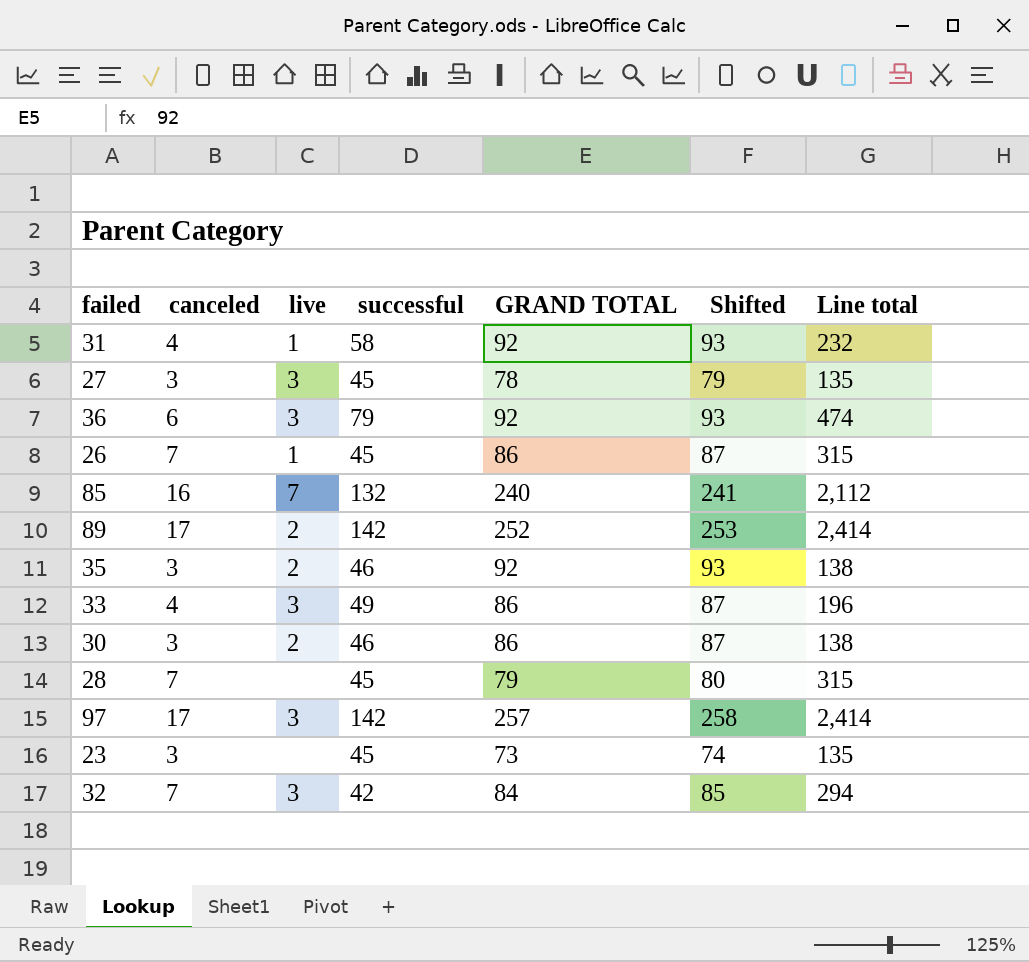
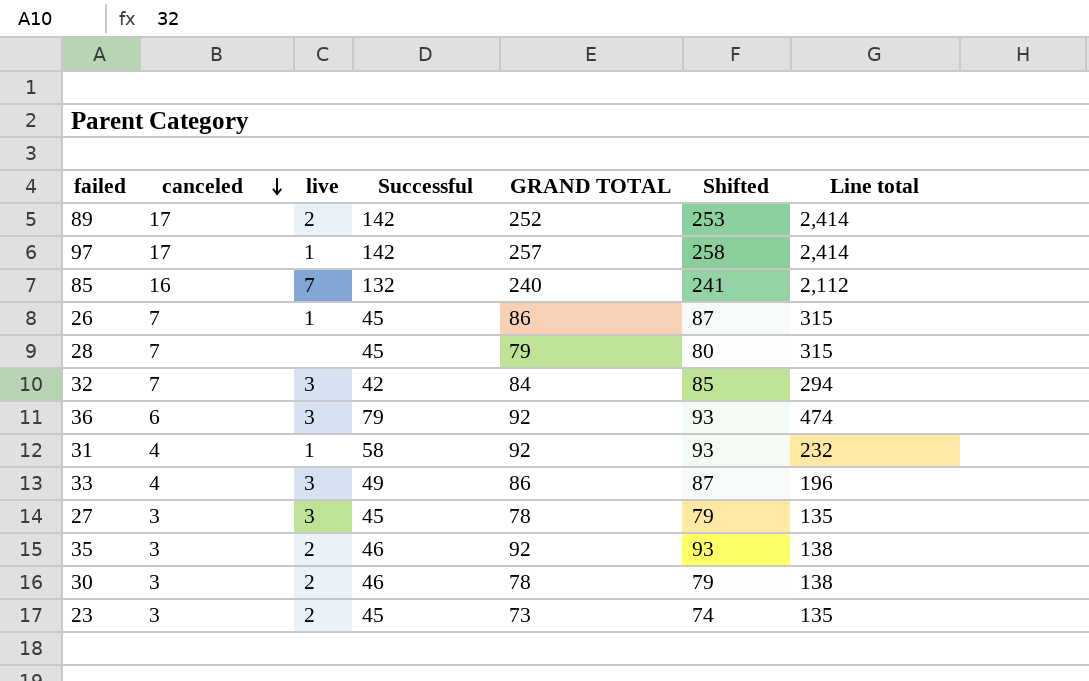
row order: none -> canceled descending
column name: successful -> Successful
97 | live: 3 -> 1
30 | GRAND TOTAL: 86 -> 78
30 | Shifted: 87 -> 79
23 | live: none -> 2

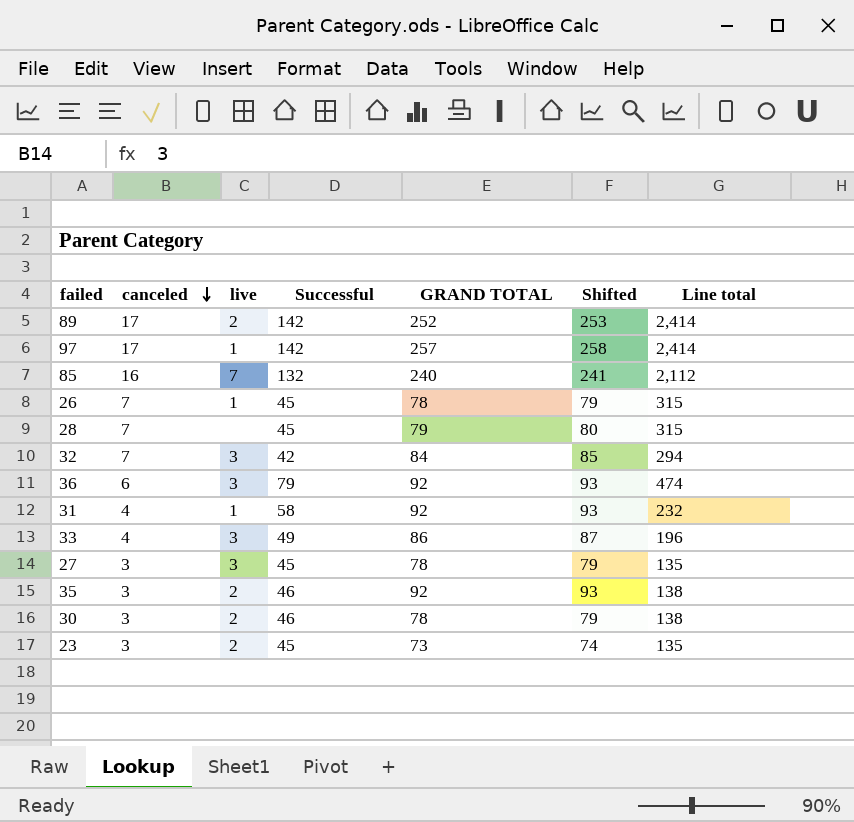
26 | GRAND TOTAL: 86 -> 78
26 | Shifted: 87 -> 79

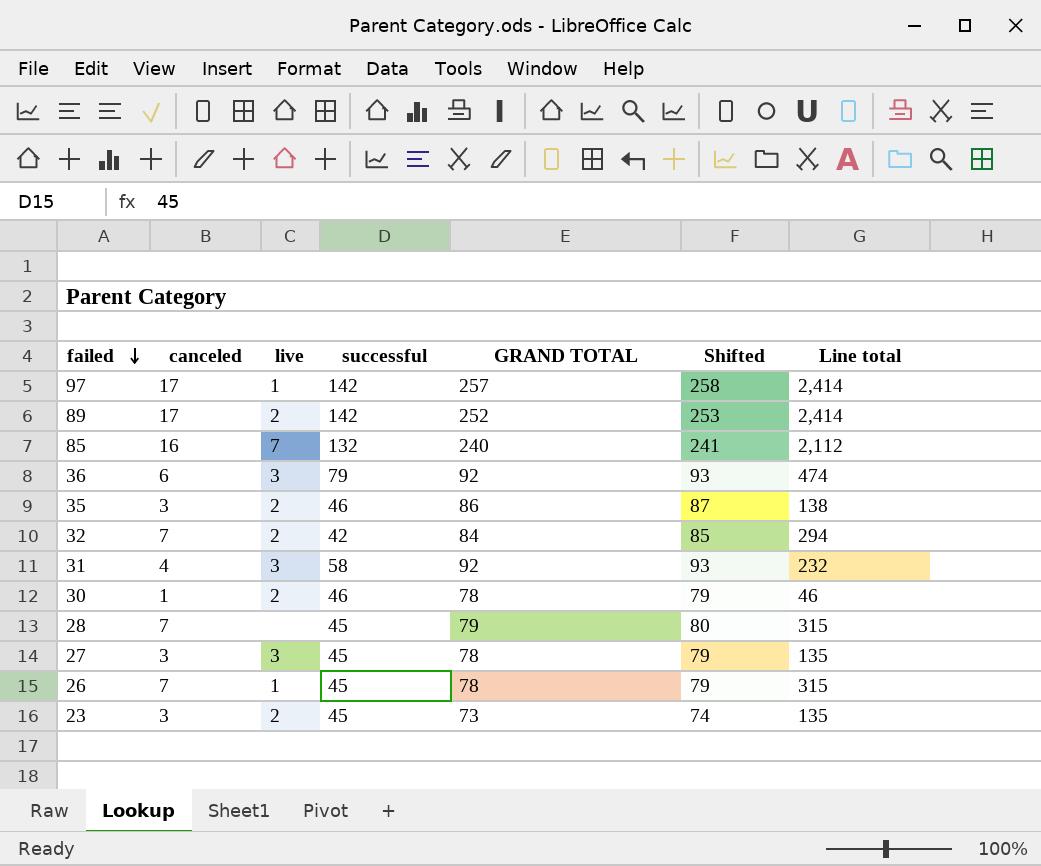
row order: canceled descending -> failed descending
column name: Successful -> successful
row 33: 4 | 3 | 49 | 86 | 87 | 196 -> none
35 | GRAND TOTAL: 92 -> 86
35 | Shifted: 93 -> 87
32 | live: 3 -> 2
31 | live: 1 -> 3
30 | canceled: 3 -> 1
30 | Line total: 138 -> 46

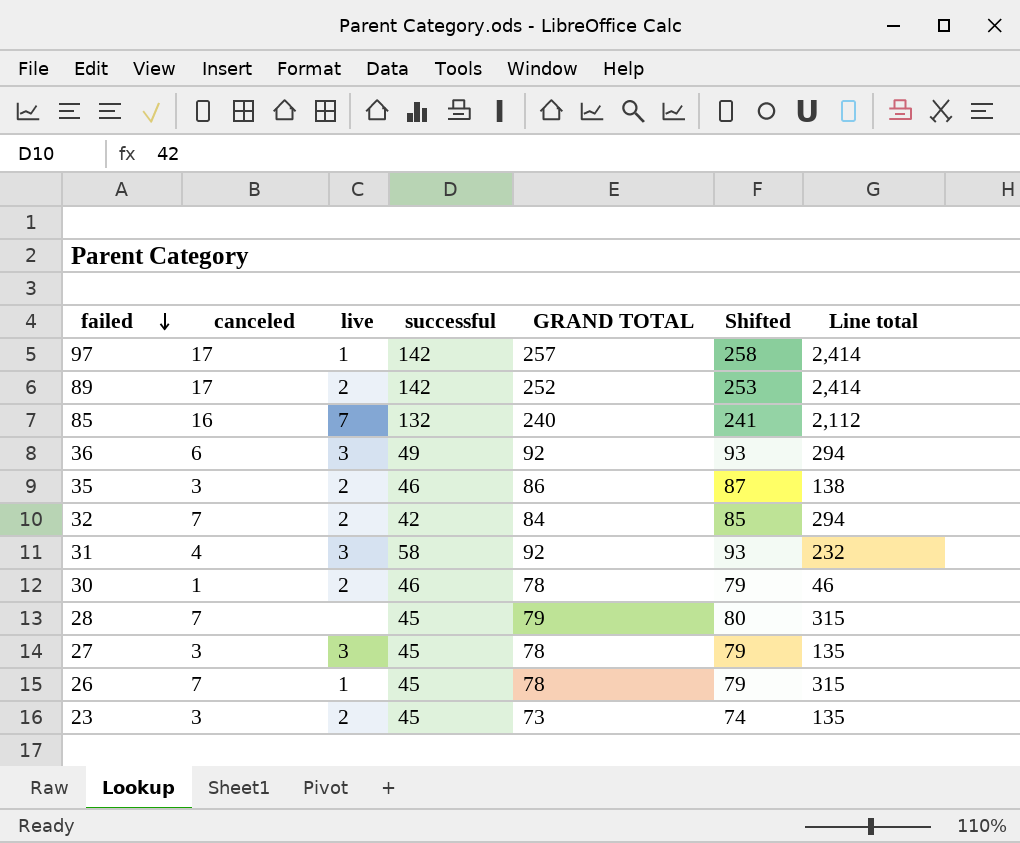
36 | successful: 79 -> 49
36 | Line total: 474 -> 294

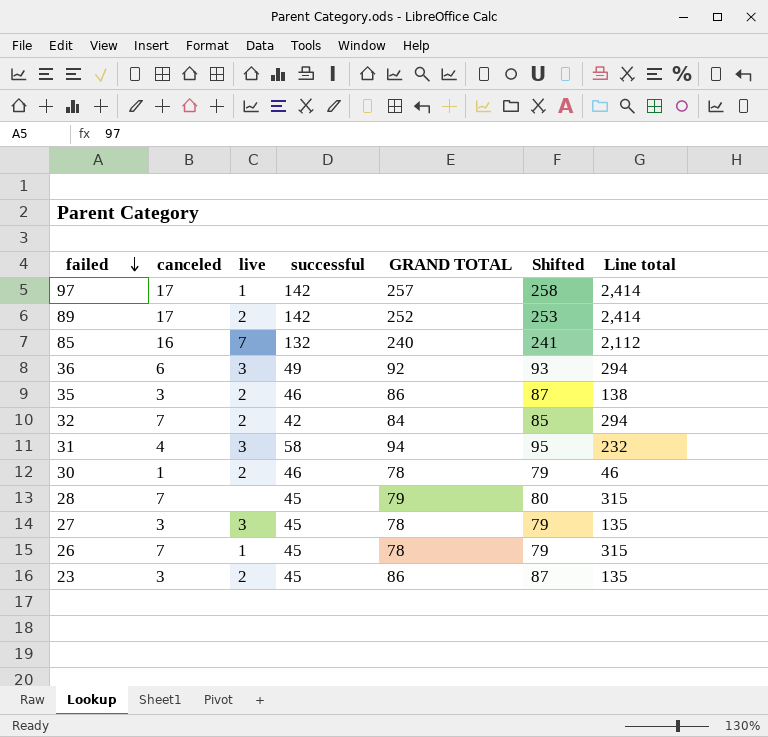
31 | GRAND TOTAL: 92 -> 94
31 | Shifted: 93 -> 95
23 | GRAND TOTAL: 73 -> 86
23 | Shifted: 74 -> 87

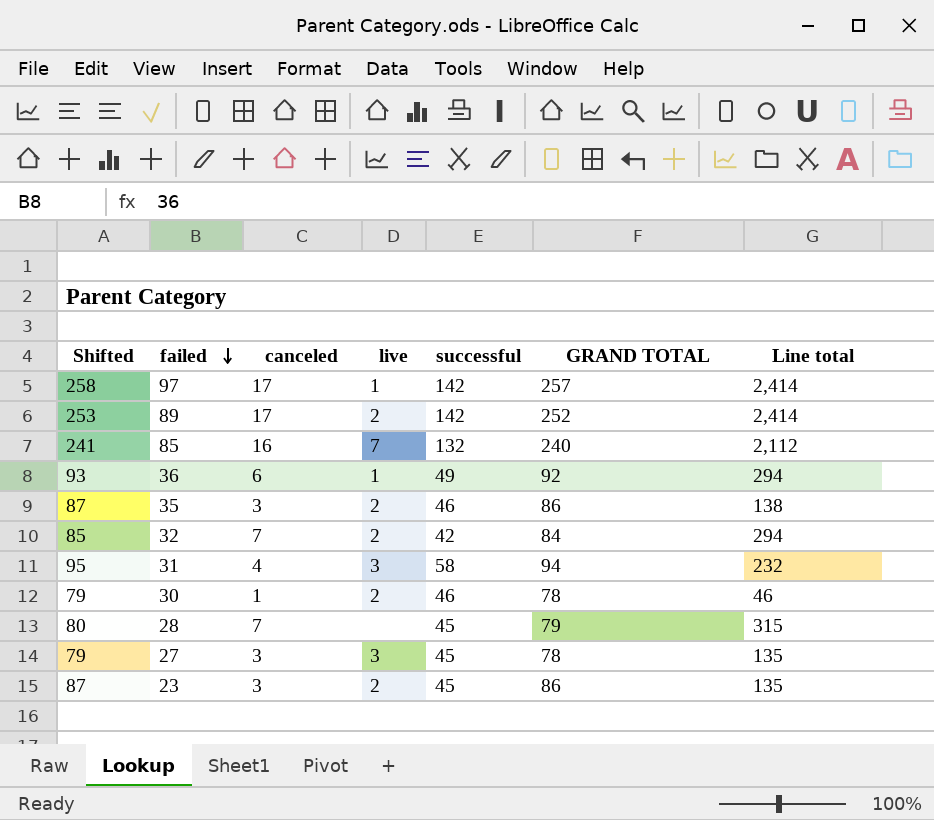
column Shifted | position: 6 -> 1
row 26: 7 | 1 | 45 | 78 | 79 | 315 -> none
36 | live: 3 -> 1

